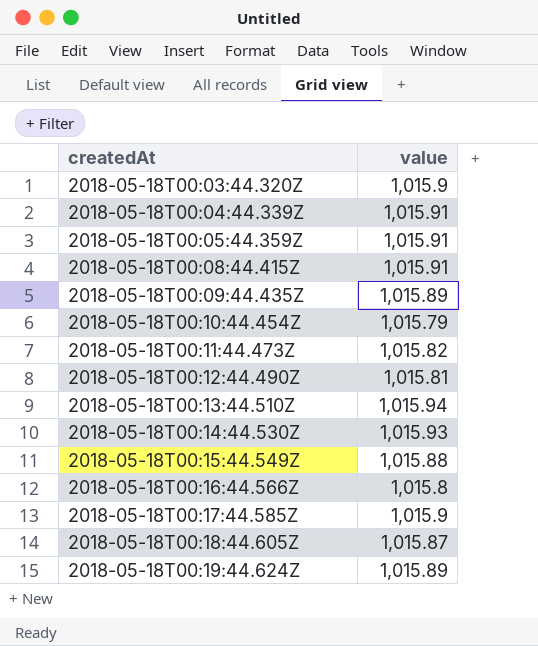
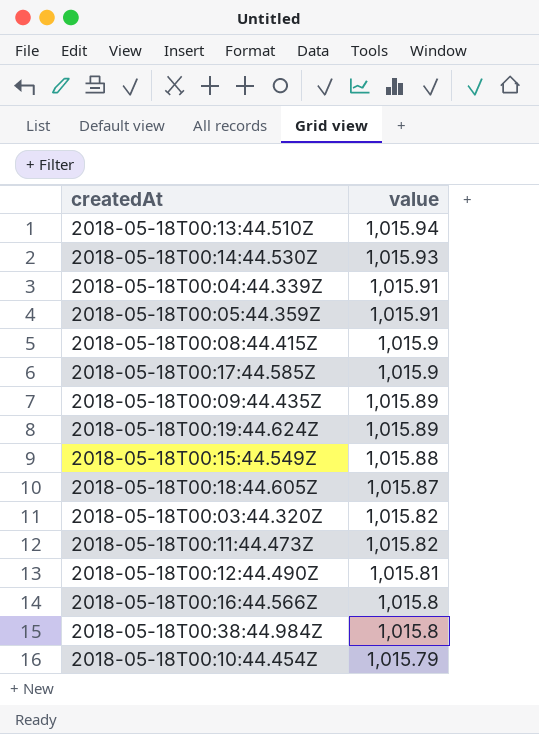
row order: createdAt ascending -> value descending
2018-05-18T00:08:44.415Z | value: 1,015.91 -> 1,015.9
2018-05-18T00:03:44.320Z | value: 1,015.9 -> 1,015.82
row 2018-05-18T00:38:44.984Z: none -> 1,015.8

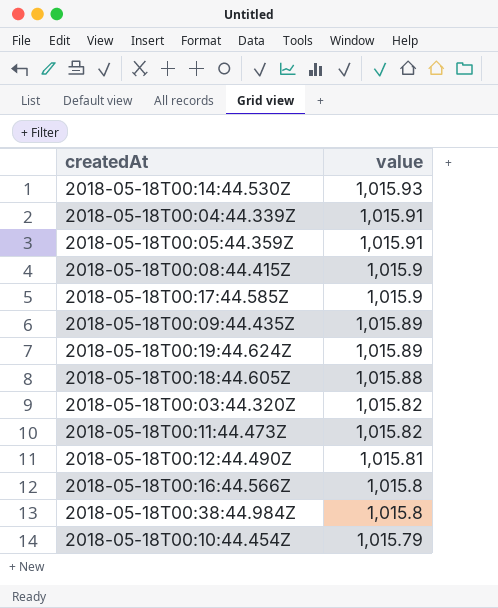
row 2018-05-18T00:13:44.510Z: 1,015.94 -> none
row 2018-05-18T00:15:44.549Z: 1,015.88 -> none
2018-05-18T00:18:44.605Z | value: 1,015.87 -> 1,015.88

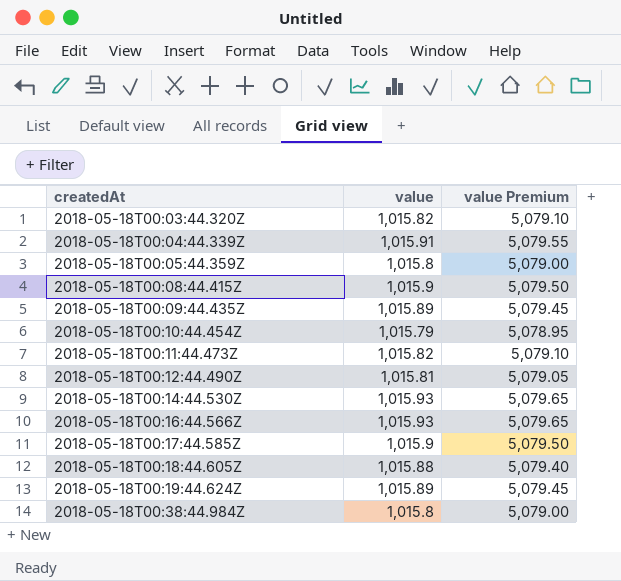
row order: value descending -> createdAt ascending
column value Premium | formula: none -> [value] * 5
2018-05-18T00:05:44.359Z | value: 1,015.91 -> 1,015.8
2018-05-18T00:16:44.566Z | value: 1,015.8 -> 1,015.93

